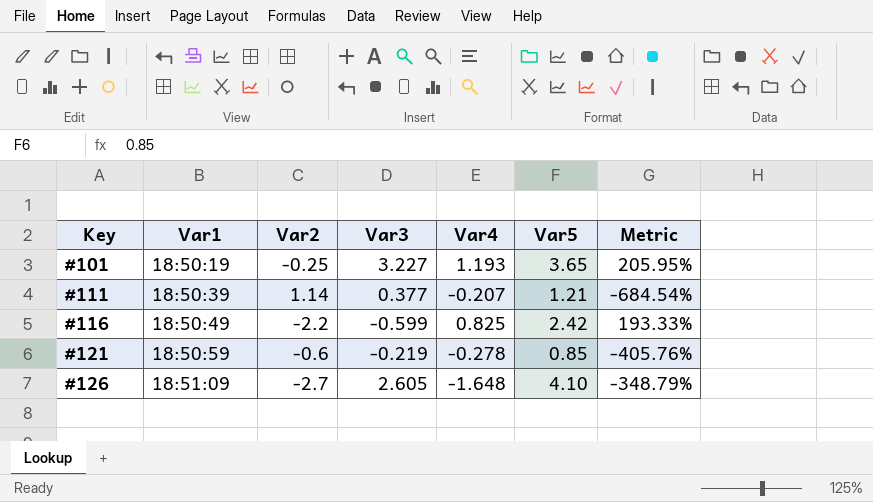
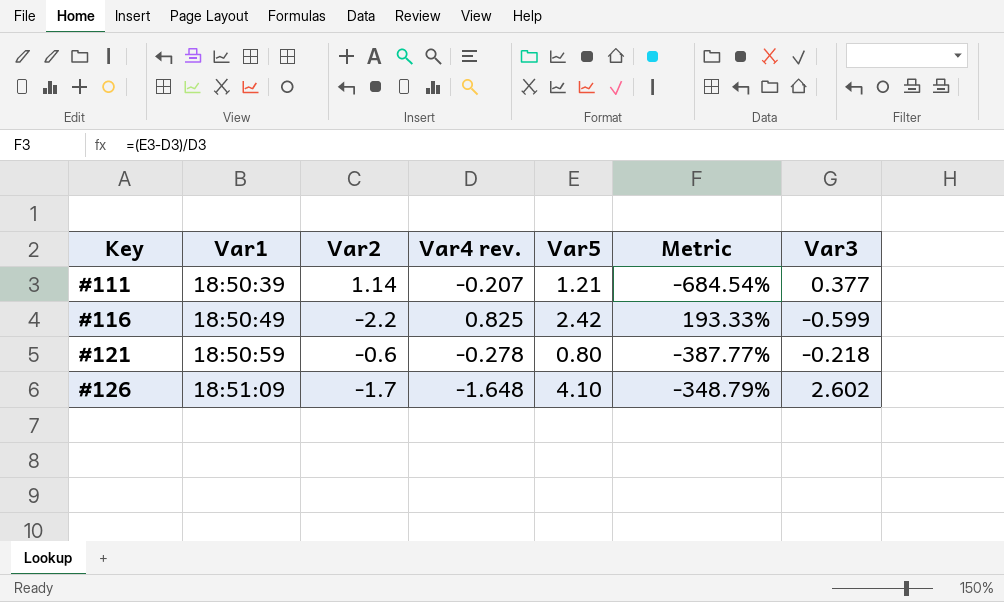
column name: Var4 -> Var4 rev.
column Var3 | position: 4 -> 7
row #101: 18:50:19 | -0.25 | 3.227 | 1.193 | 3.65 | 205.95% -> none
#121 | Var5: 0.85 -> 0.80
#121 | Metric: -405.76% -> -387.77%
#121 | Var3: -0.219 -> -0.218
#126 | Var2: -2.7 -> -1.7
#126 | Var3: 2.605 -> 2.602

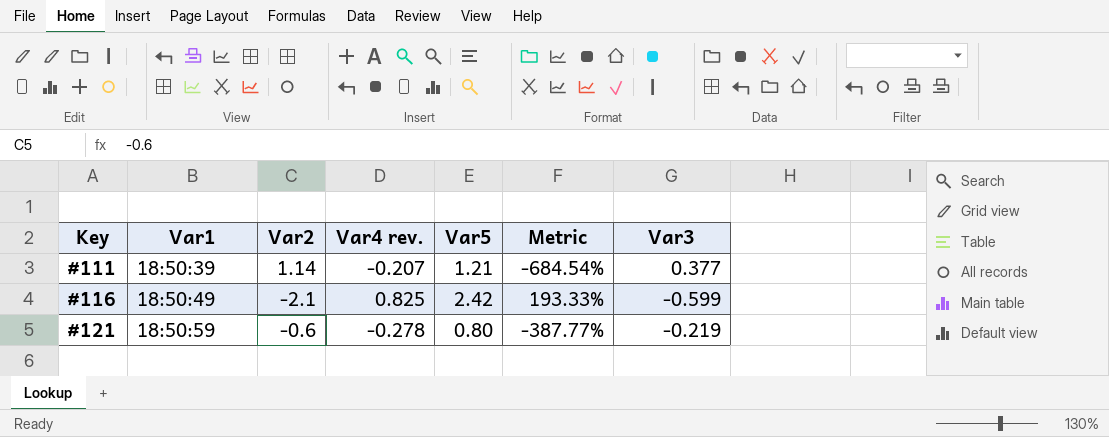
row #126: 18:51:09 | -1.7 | -1.648 | 4.10 | -348.79% | 2.602 -> none
#116 | Var2: -2.2 -> -2.1
#121 | Var3: -0.218 -> -0.219

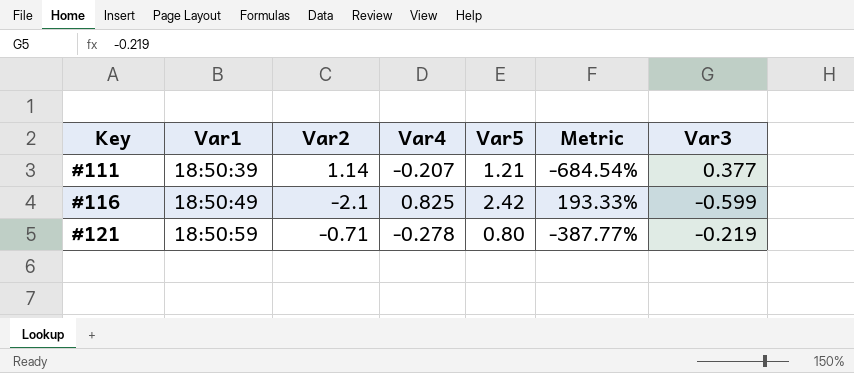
column name: Var4 rev. -> Var4
#121 | Var2: -0.6 -> -0.71

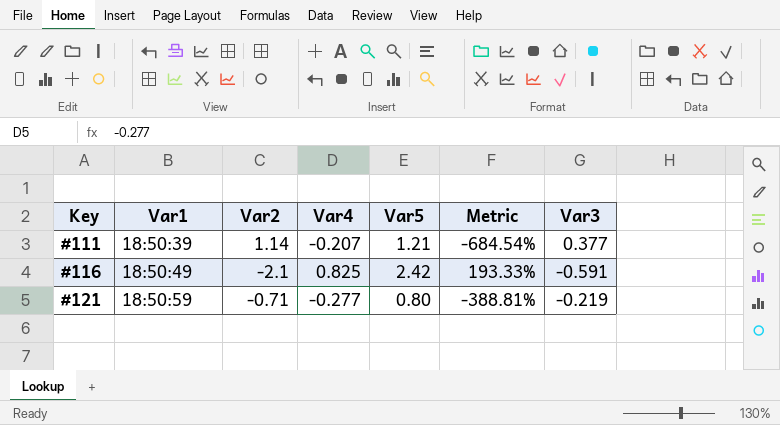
#116 | Var3: -0.599 -> -0.591
#121 | Var4: -0.278 -> -0.277
#121 | Metric: -387.77% -> -388.81%

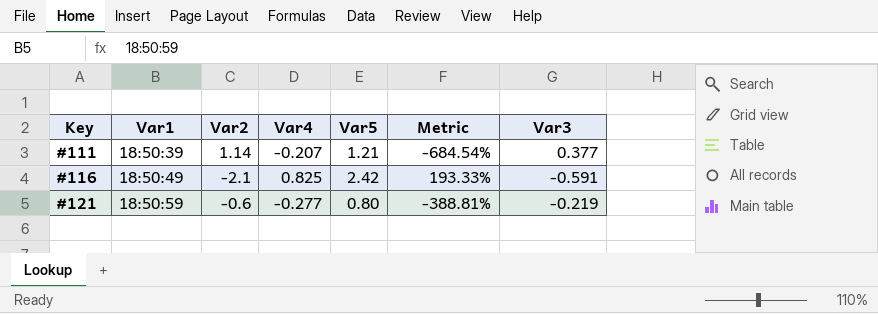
#121 | Var2: -0.71 -> -0.6

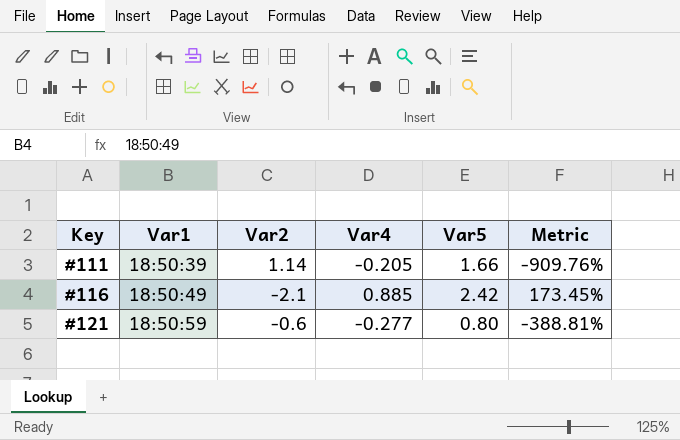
column Var3 | position: 7 -> none
#111 | Var4: -0.207 -> -0.205
#111 | Var5: 1.21 -> 1.66
#111 | Metric: -684.54% -> -909.76%
#116 | Var4: 0.825 -> 0.885
#116 | Metric: 193.33% -> 173.45%

